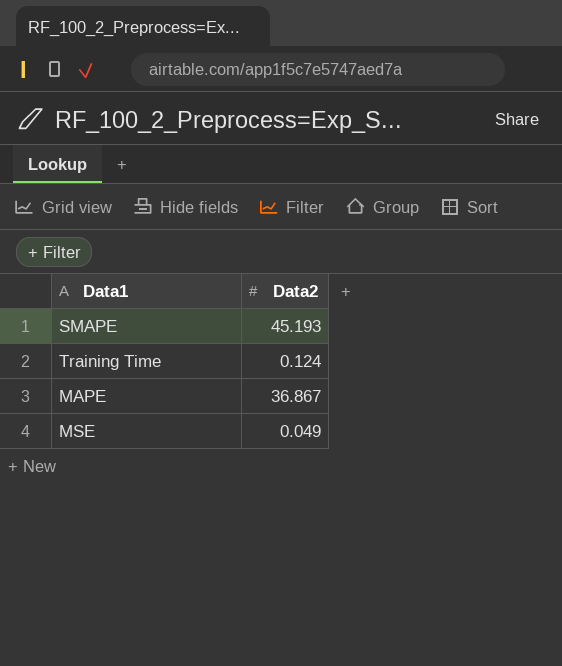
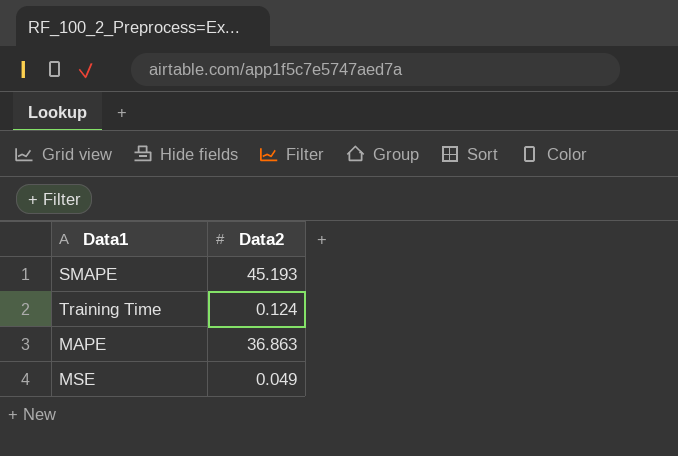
MAPE | Data2: 36.867 -> 36.863

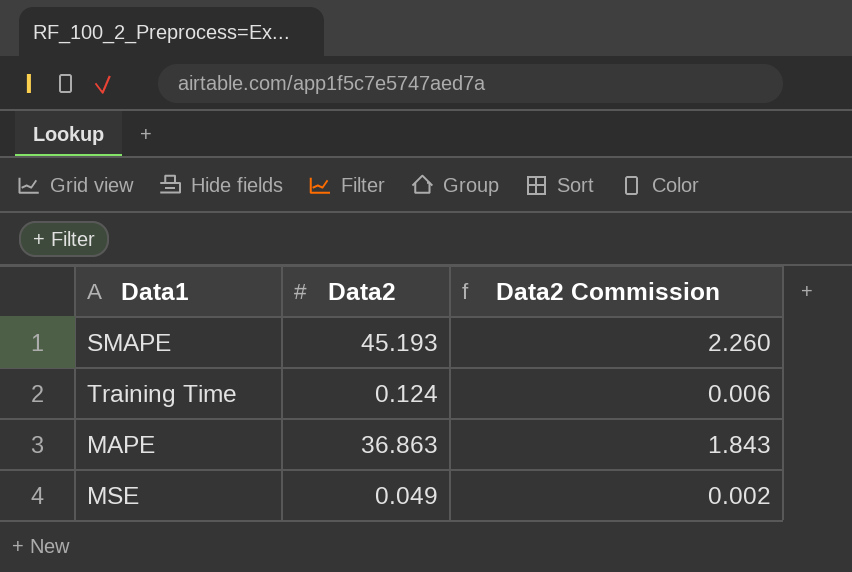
column Data2 Commission | formula: none -> [Data2] * 0.05

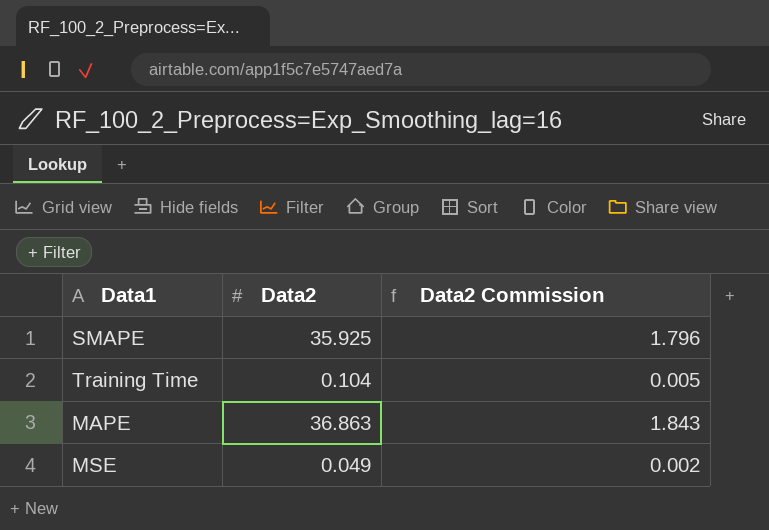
SMAPE | Data2: 45.193 -> 35.925
SMAPE | Data2 Commission: 2.260 -> 1.796
Training Time | Data2: 0.124 -> 0.104
Training Time | Data2 Commission: 0.006 -> 0.005

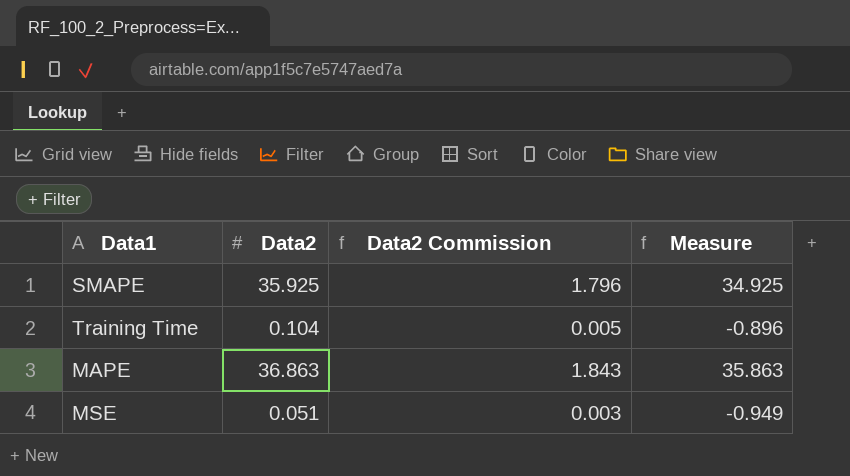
column Measure | formula: none -> [Data2] - 1
MSE | Data2: 0.049 -> 0.051
MSE | Data2 Commission: 0.002 -> 0.003

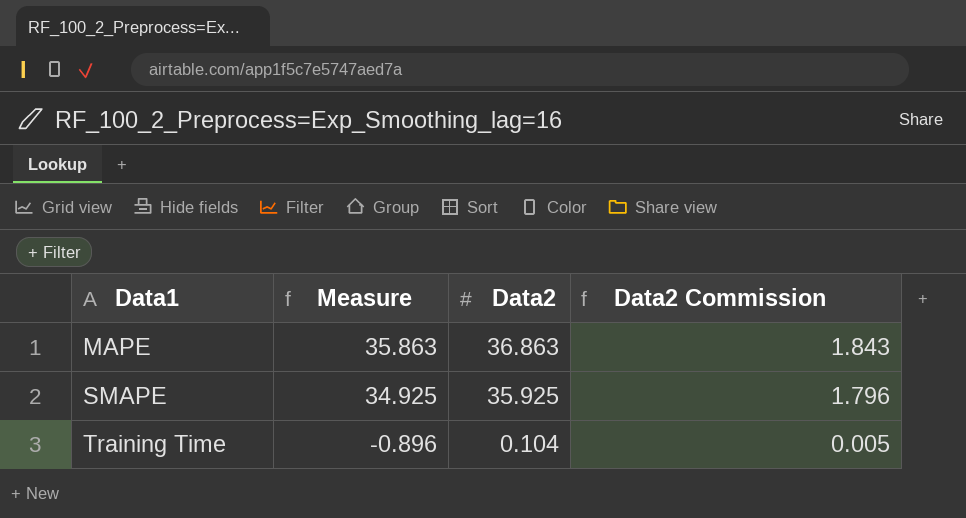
row order: none -> Data1 ascending
column Measure | position: 4 -> 2
row MSE: 0.051 | 0.003 | -0.949 -> none

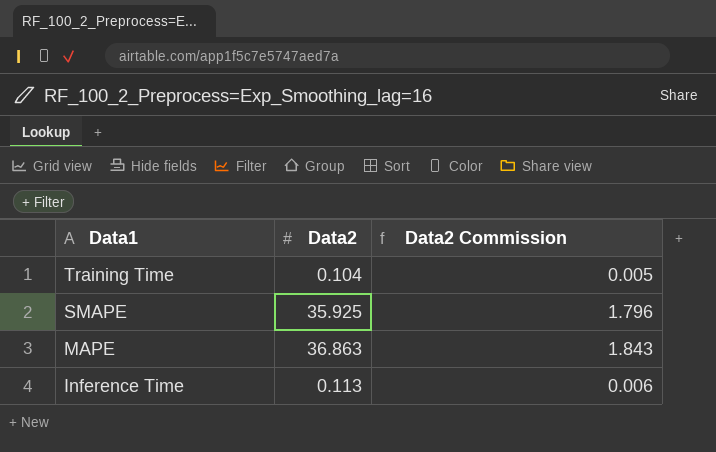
row order: Data1 ascending -> Data1 descending
column Measure | formula: [Data2] - 1 -> none
row Inference Time: none -> 0.113 | 0.006

